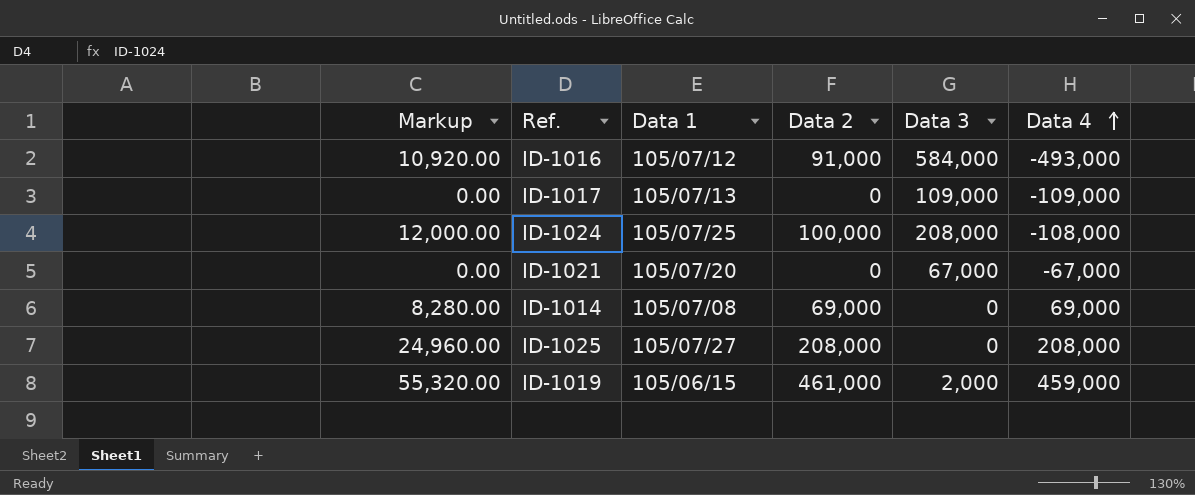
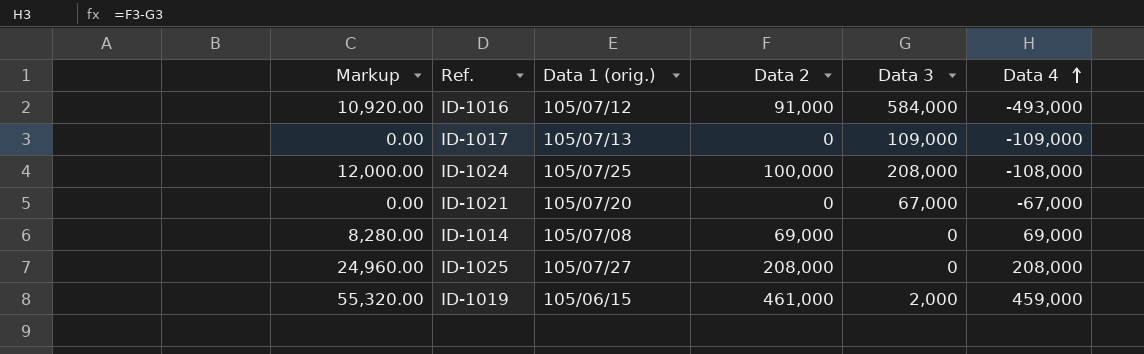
column name: Data 1 -> Data 1 (orig.)

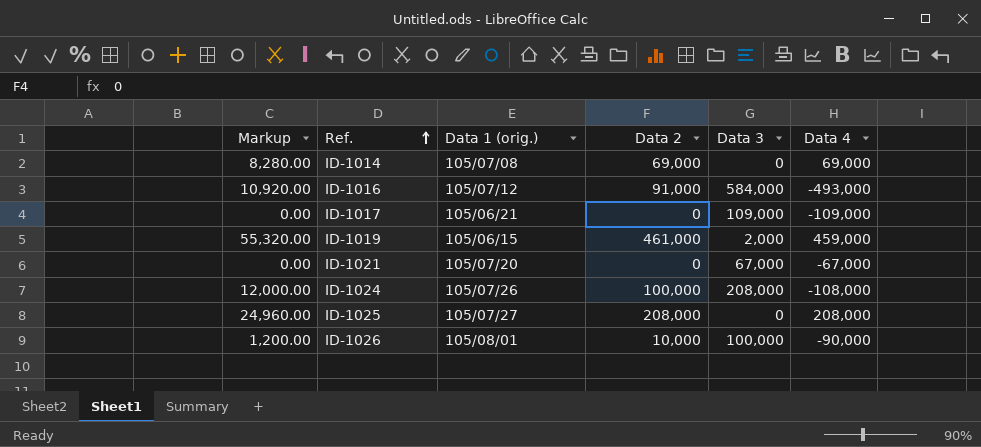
row order: Data 4 ascending -> Ref. ascending
ID-1017 | Data 1 (orig.): 105/07/13 -> 105/06/21
ID-1024 | Data 1 (orig.): 105/07/25 -> 105/07/26
row ID-1026: none -> 1,200.00 | 105/08/01 | 10,000 | 100,000 | -90,000

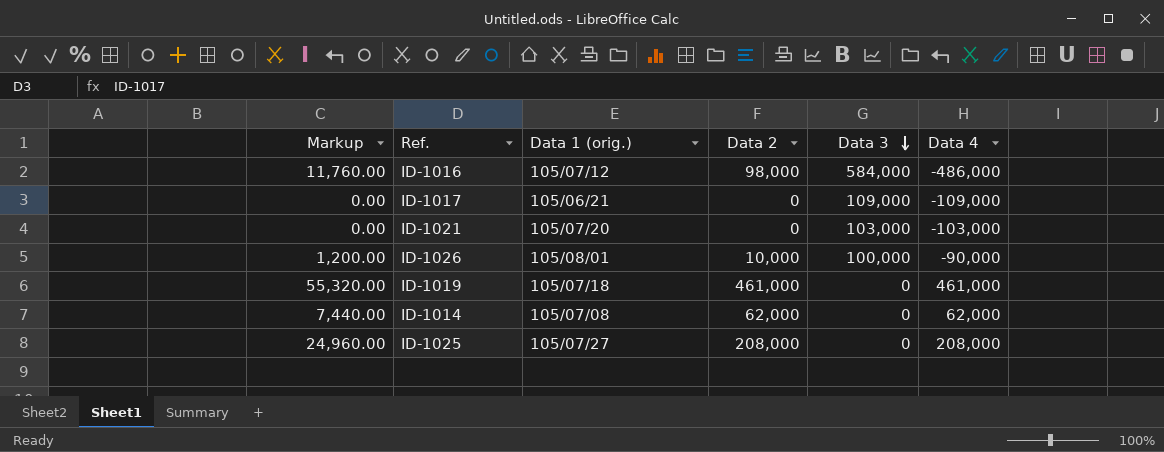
row order: Ref. ascending -> Data 3 descending
row ID-1024: 12,000.00 | 105/07/26 | 100,000 | 208,000 | -108,000 -> none
ID-1016 | Markup: 10,920.00 -> 11,760.00
ID-1016 | Data 2: 91,000 -> 98,000
ID-1016 | Data 4: -493,000 -> -486,000
ID-1021 | Data 3: 67,000 -> 103,000
ID-1021 | Data 4: -67,000 -> -103,000
ID-1019 | Data 1 (orig.): 105/06/15 -> 105/07/18
ID-1019 | Data 3: 2,000 -> 0
ID-1019 | Data 4: 459,000 -> 461,000
ID-1014 | Markup: 8,280.00 -> 7,440.00
ID-1014 | Data 2: 69,000 -> 62,000
ID-1014 | Data 4: 69,000 -> 62,000

